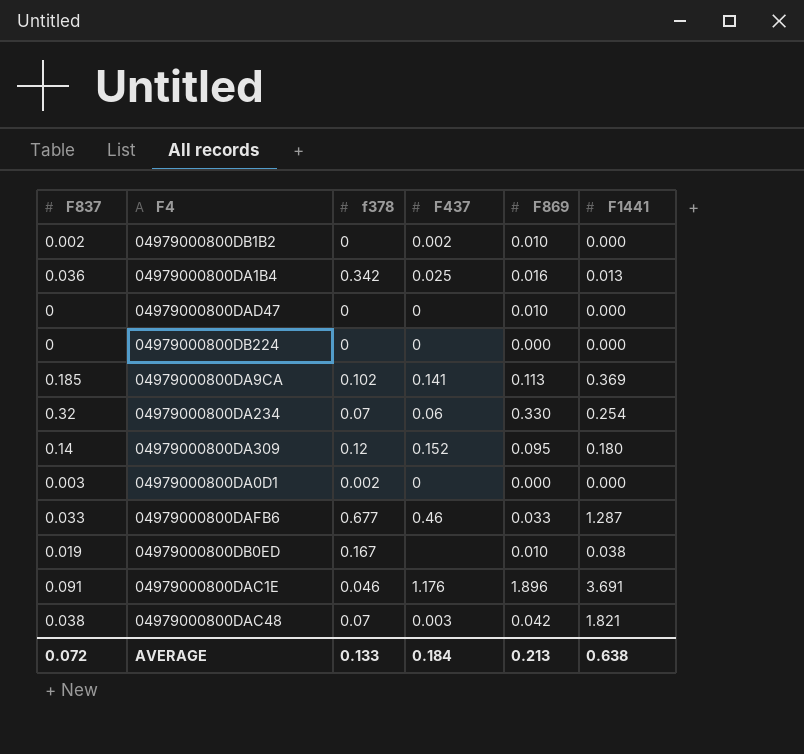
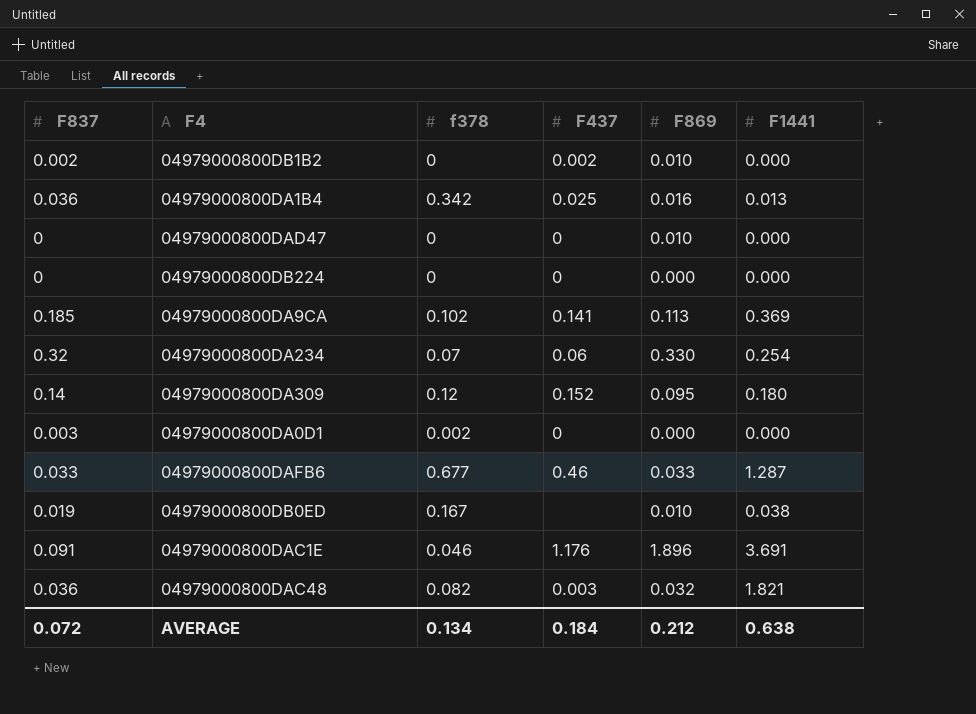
04979000800DAC48 | F837: 0.038 -> 0.036
04979000800DAC48 | f378: 0.07 -> 0.082
04979000800DAC48 | F869: 0.042 -> 0.032
AVERAGE | f378: 0.133 -> 0.134
AVERAGE | F869: 0.213 -> 0.212

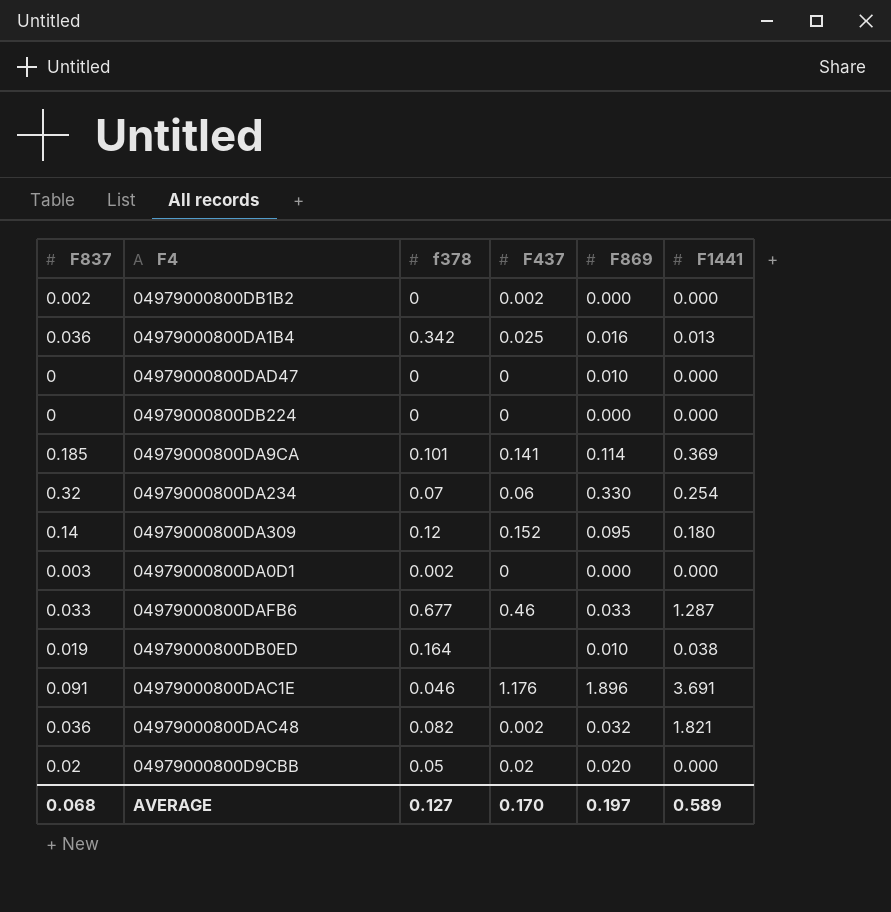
04979000800DB1B2 | F869: 0.010 -> 0.000
04979000800DA9CA | f378: 0.102 -> 0.101
04979000800DA9CA | F869: 0.113 -> 0.114
04979000800DB0ED | f378: 0.167 -> 0.164
04979000800DAC48 | F437: 0.003 -> 0.002
row 04979000800D9CBB: none -> 0.02 | 0.05 | 0.02 | 0.020 | 0.000
AVERAGE | F837: 0.072 -> 0.068
AVERAGE | f378: 0.134 -> 0.127
AVERAGE | F437: 0.184 -> 0.170
AVERAGE | F869: 0.212 -> 0.197
AVERAGE | F1441: 0.638 -> 0.589

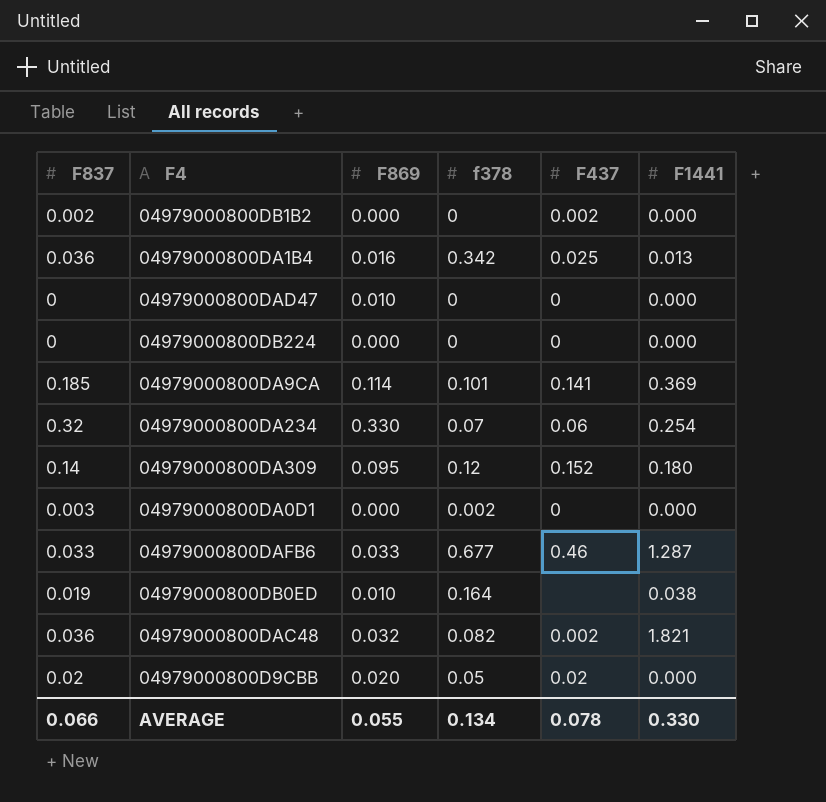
column F869 | position: 5 -> 3
row 04979000800DAC1E: 0.091 | 0.046 | 1.176 | 1.896 | 3.691 -> none
AVERAGE | F837: 0.068 -> 0.066
AVERAGE | F869: 0.197 -> 0.055
AVERAGE | f378: 0.127 -> 0.134
AVERAGE | F437: 0.170 -> 0.078
AVERAGE | F1441: 0.589 -> 0.330

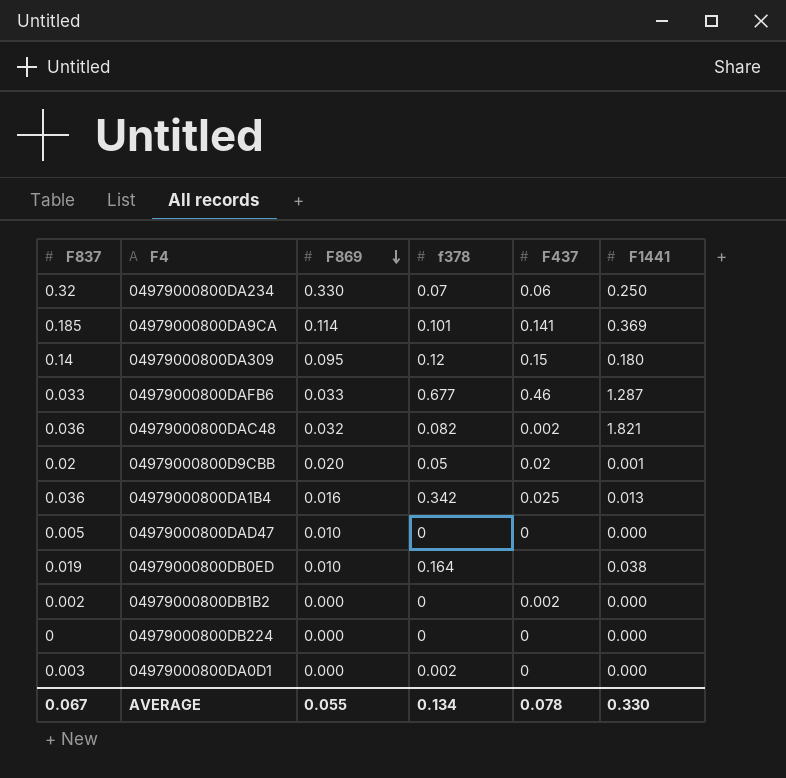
row order: none -> F869 descending
04979000800DA234 | F1441: 0.254 -> 0.250
04979000800DA309 | F437: 0.152 -> 0.15
04979000800D9CBB | F1441: 0.000 -> 0.001
04979000800DAD47 | F837: 0 -> 0.005
AVERAGE | F837: 0.066 -> 0.067

